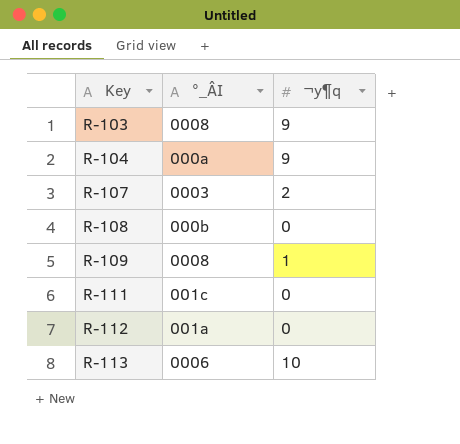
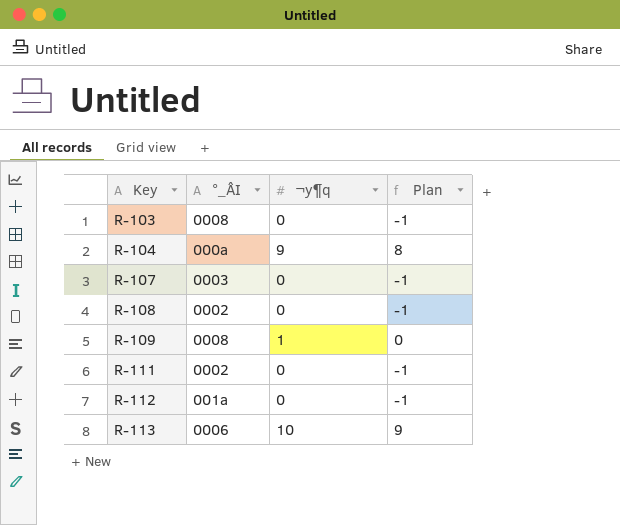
column Plan | formula: none -> [¬y¶q] - 1
R-103 | ¬y¶q: 9 -> 0
R-107 | ¬y¶q: 2 -> 0
R-108 | °_ÂI: 000b -> 0002
R-111 | °_ÂI: 001c -> 0002

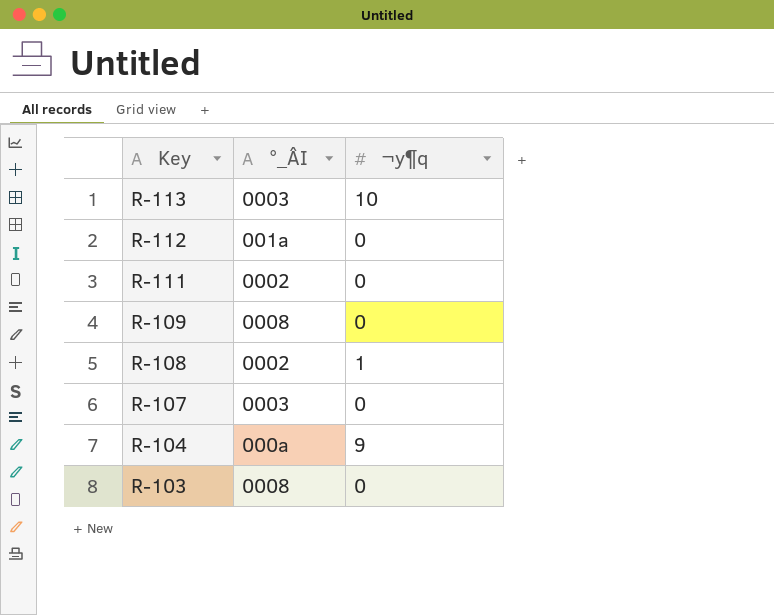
row order: Key ascending -> Key descending
column Plan | formula: [¬y¶q] - 1 -> none
R-113 | °_ÂI: 0006 -> 0003
R-109 | ¬y¶q: 1 -> 0
R-108 | ¬y¶q: 0 -> 1

